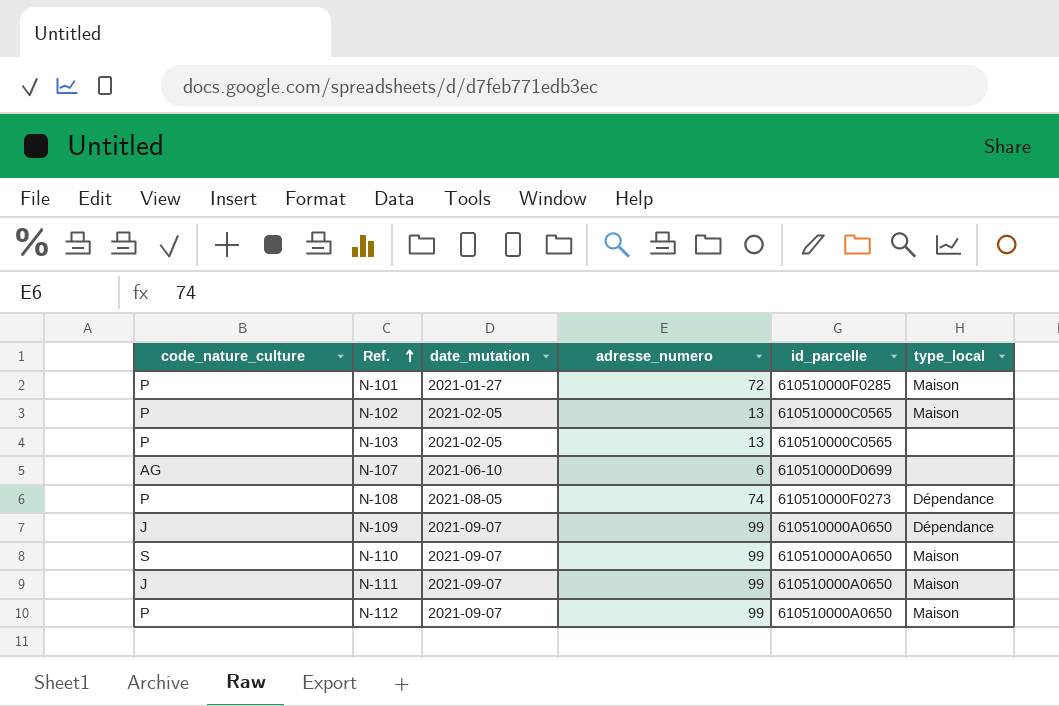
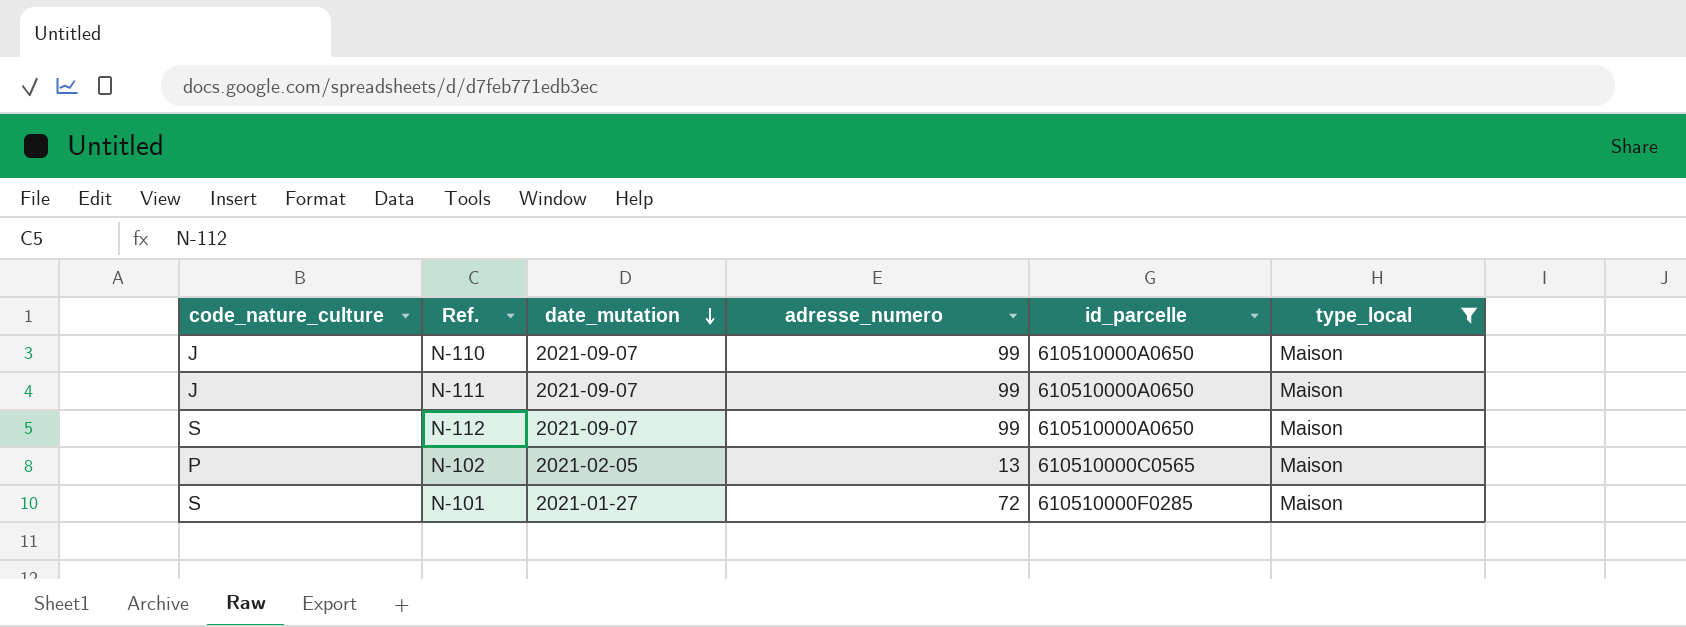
filter: none -> type_local = Maison
row order: Ref. ascending -> date_mutation descending
N-110 | code_nature_culture: S -> J
N-112 | code_nature_culture: P -> S
N-101 | code_nature_culture: P -> S

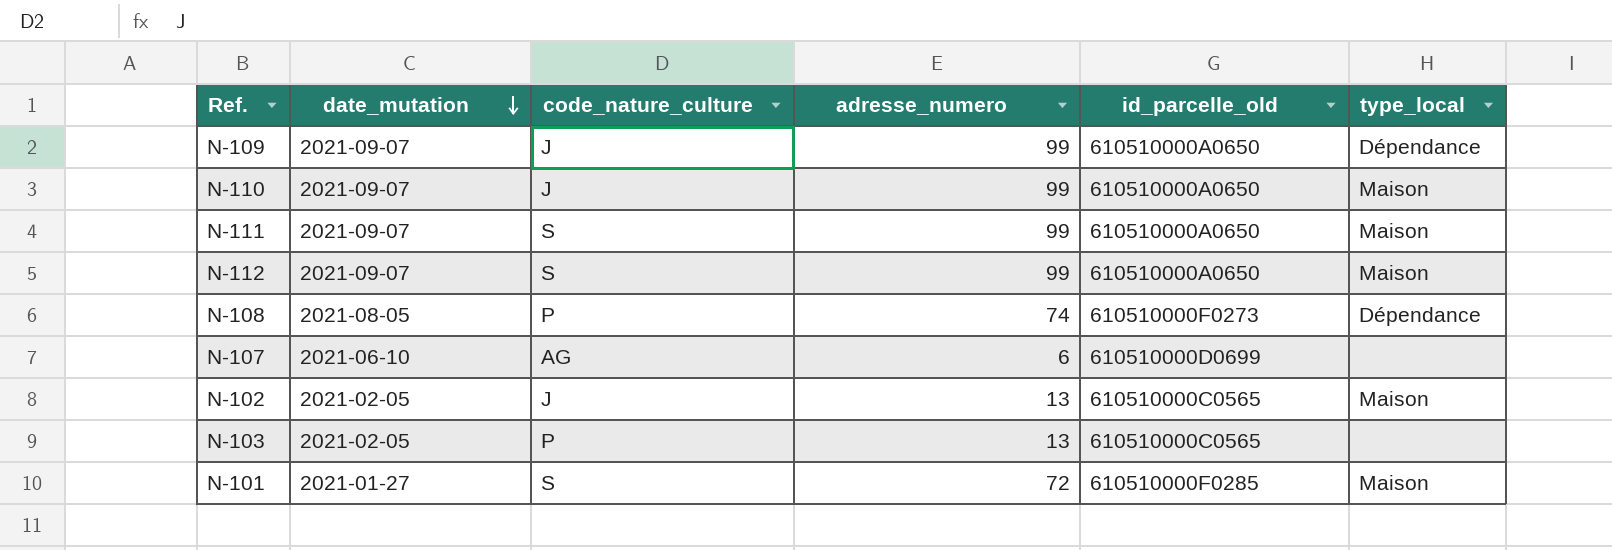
filter: type_local = Maison -> none
column code_nature_culture | position: 1 -> 3
column name: id_parcelle -> id_parcelle_old
N-111 | code_nature_culture: J -> S
N-102 | code_nature_culture: P -> J

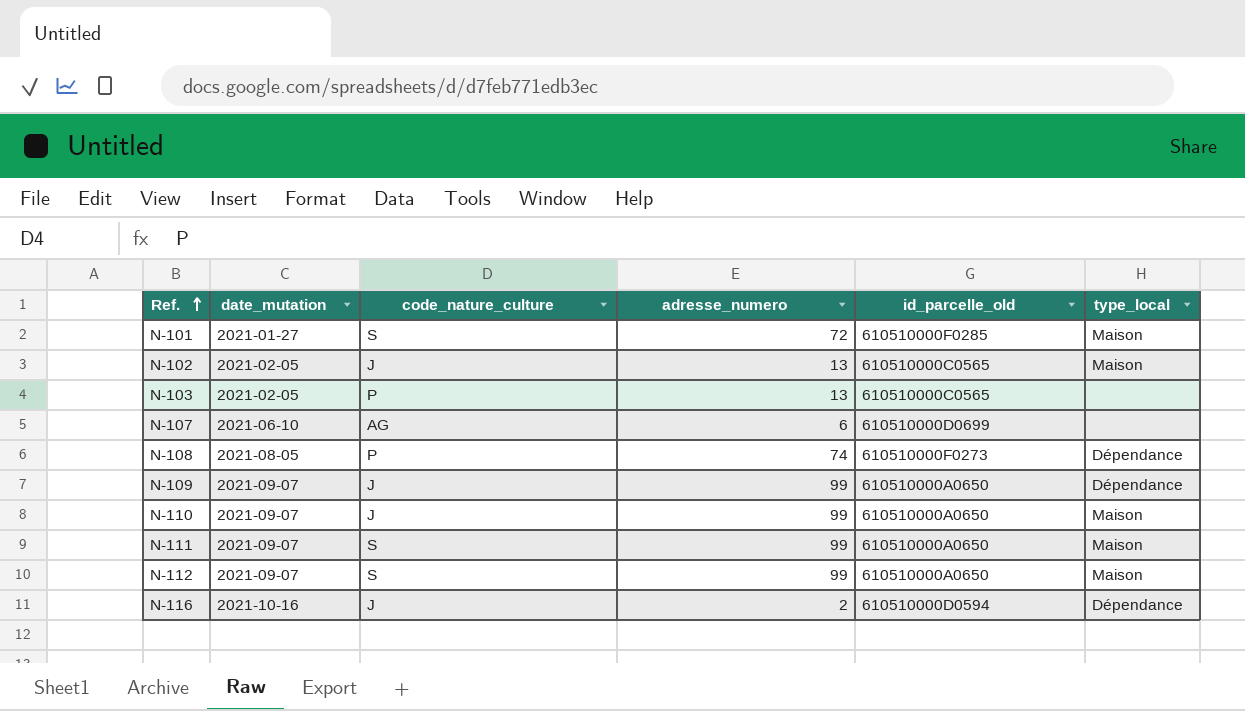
row order: date_mutation descending -> Ref. ascending
row N-116: none -> 2021-10-16 | J | 2 | 610510000D0594 | Dépendance

